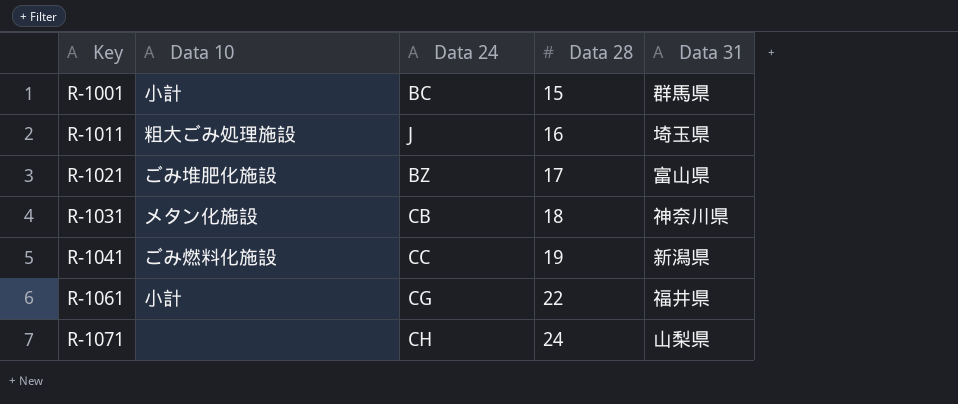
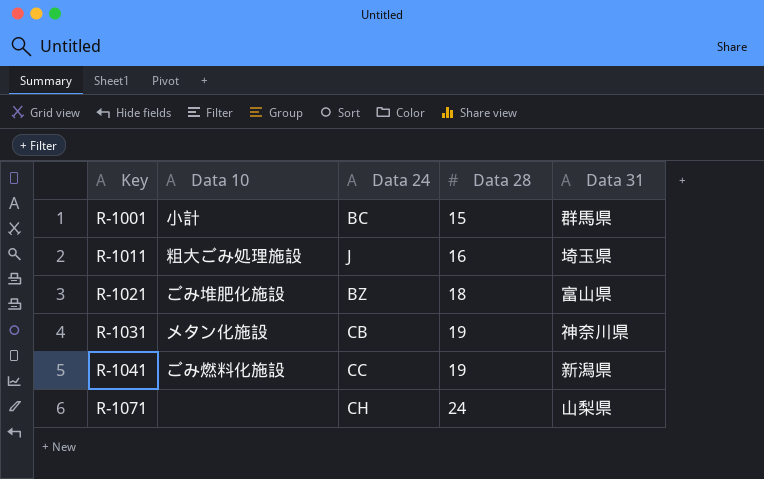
row R-1061: 小計 | CG | 22 | 福井県 -> none
R-1021 | Data 28: 17 -> 18
R-1031 | Data 28: 18 -> 19

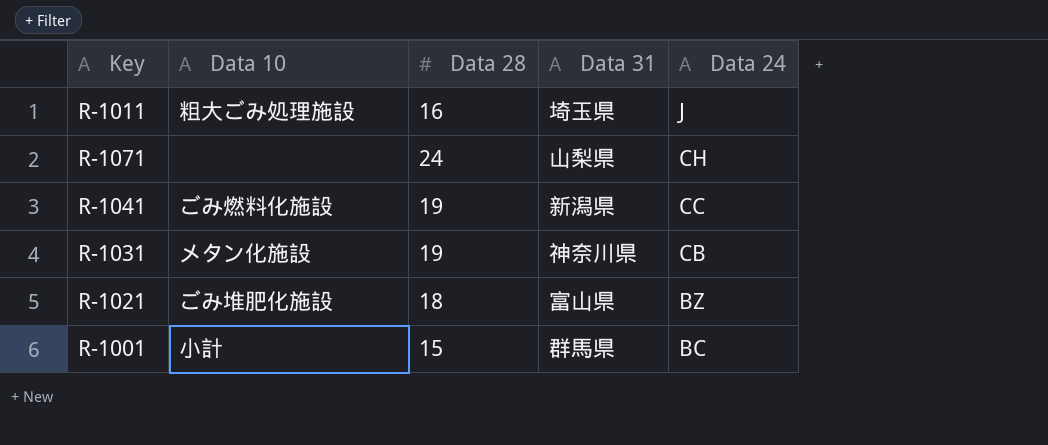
row order: Key ascending -> Data 24 descending
column Data 24 | position: 3 -> 5

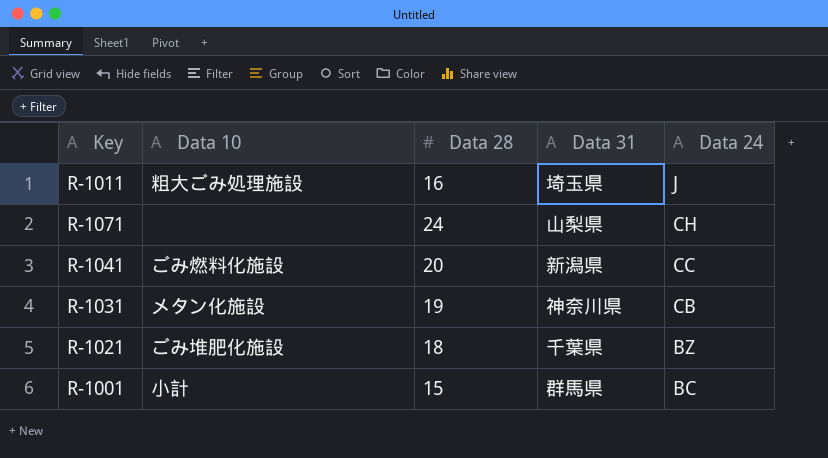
R-1041 | Data 28: 19 -> 20
R-1021 | Data 31: 富山県 -> 千葉県

